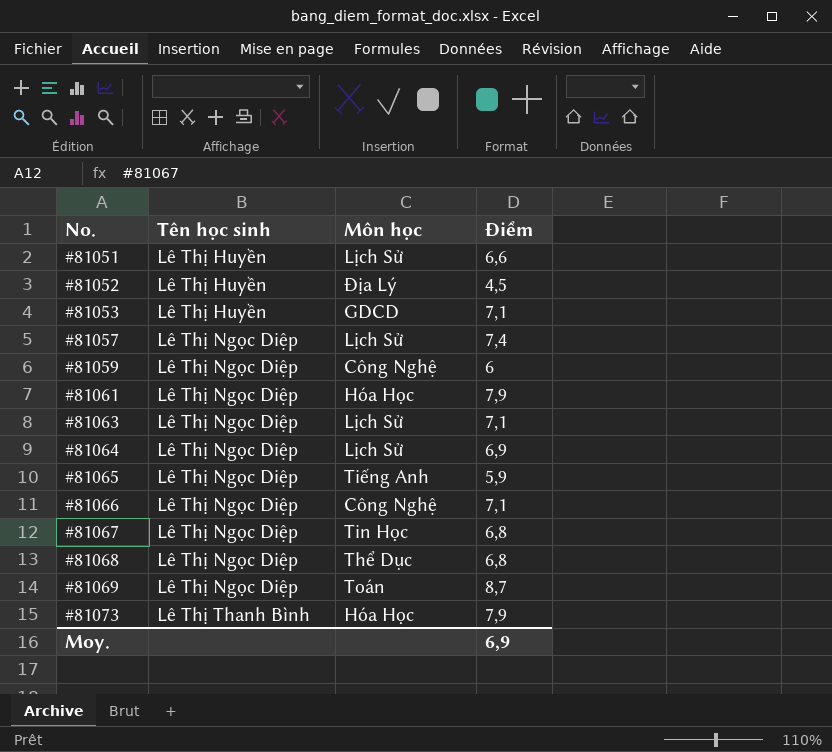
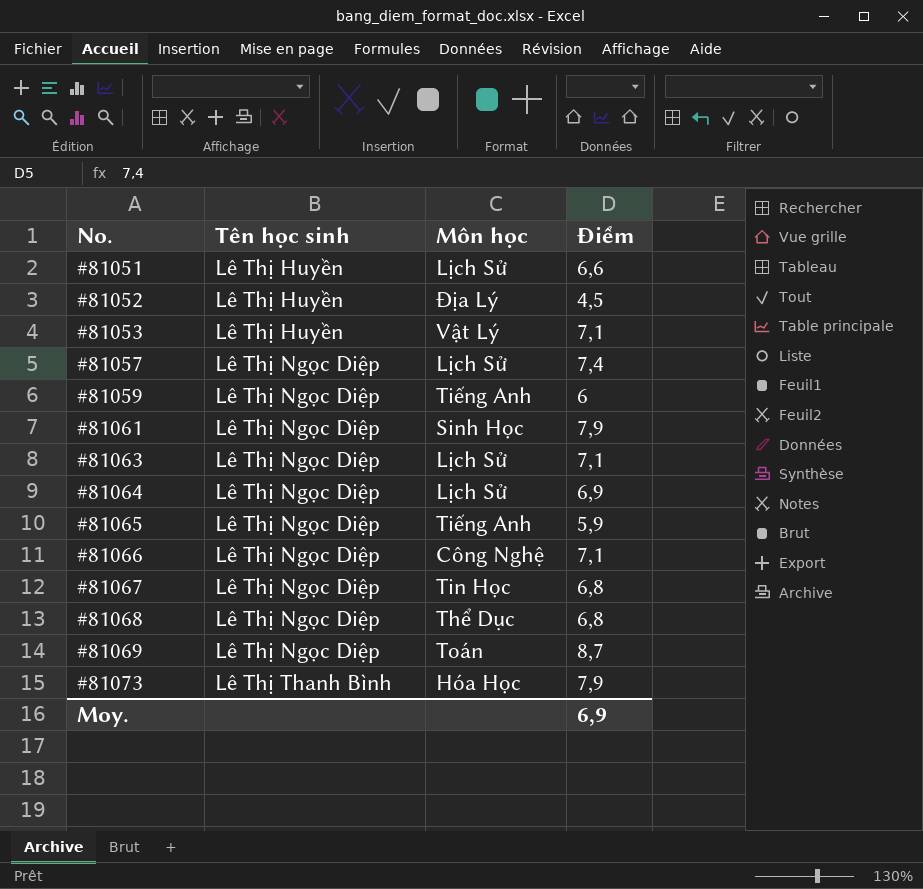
#81053 | Môn học: GDCD -> Vật Lý
#81059 | Môn học: Công Nghệ -> Tiếng Anh
#81061 | Môn học: Hóa Học -> Sinh Học

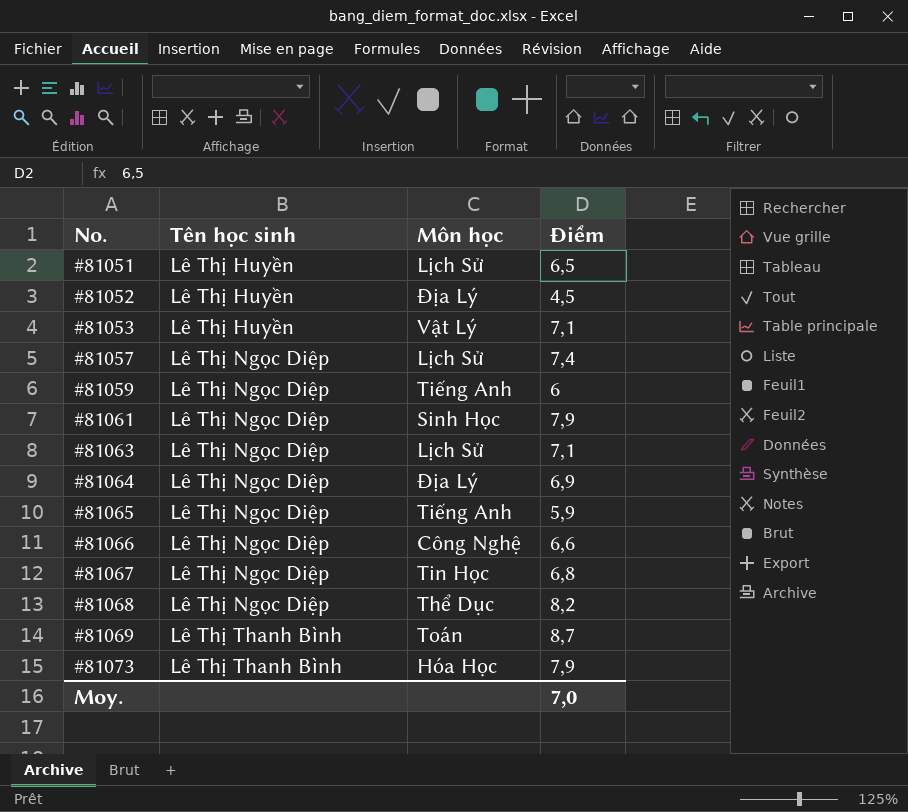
#81051 | Điểm: 6,6 -> 6,5
#81064 | Môn học: Lịch Sử -> Địa Lý
#81066 | Điểm: 7,1 -> 6,6
#81068 | Điểm: 6,8 -> 8,2
#81069 | Tên học sinh: Lê Thị Ngọc Diệp -> Lê Thị Thanh Bình
Moy. | Điểm: 6,9 -> 7,0

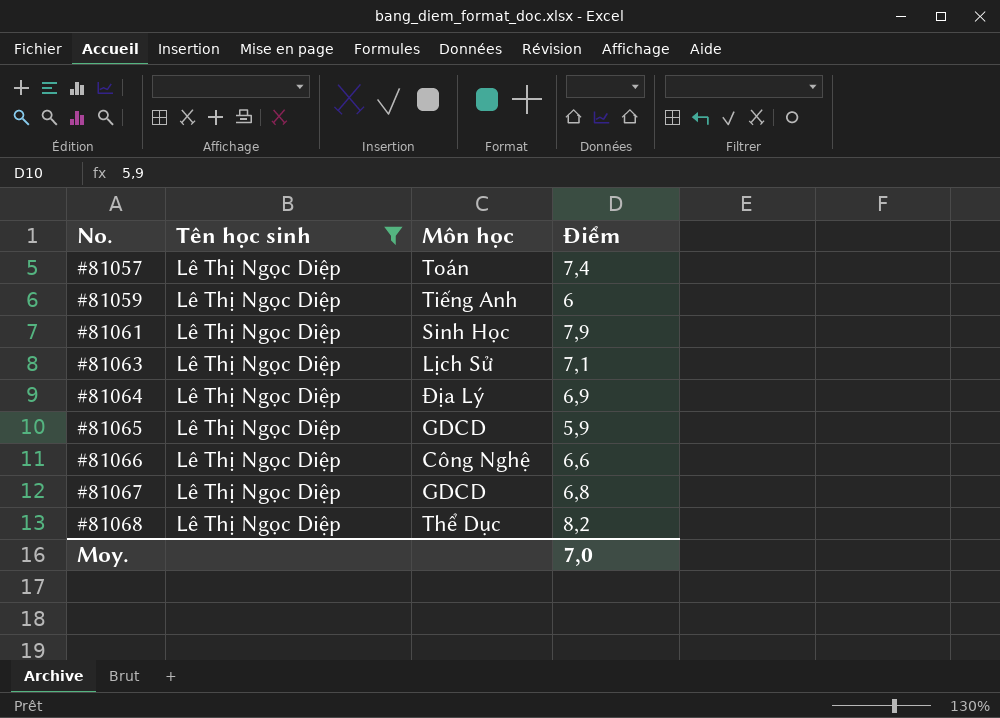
filter: none -> Tên học sinh = Lê Thị Ngọc Diệp
#81057 | Môn học: Lịch Sử -> Toán
#81065 | Môn học: Tiếng Anh -> GDCD
#81067 | Môn học: Tin Học -> GDCD

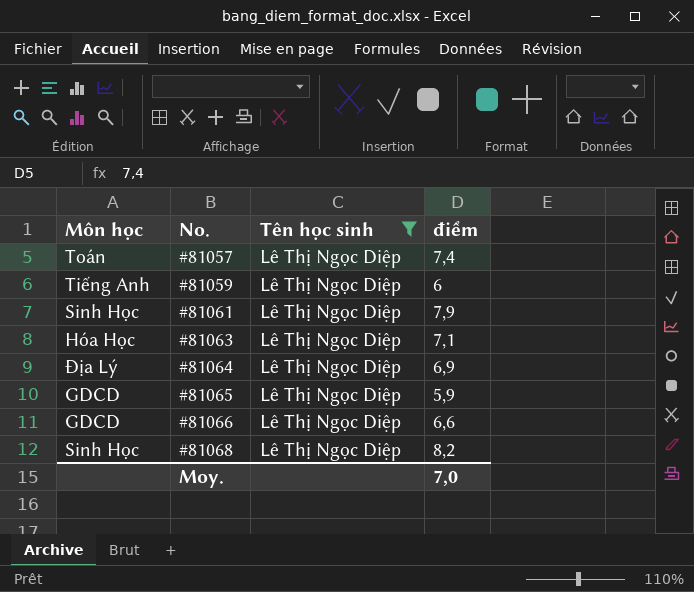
column Môn học | position: 3 -> 1
column name: Điểm -> điểm
row #81067: Lê Thị Ngọc Diệp | GDCD | 6,8 -> none
#81063 | Môn học: Lịch Sử -> Hóa Học
#81066 | Môn học: Công Nghệ -> GDCD
#81068 | Môn học: Thể Dục -> Sinh Học

